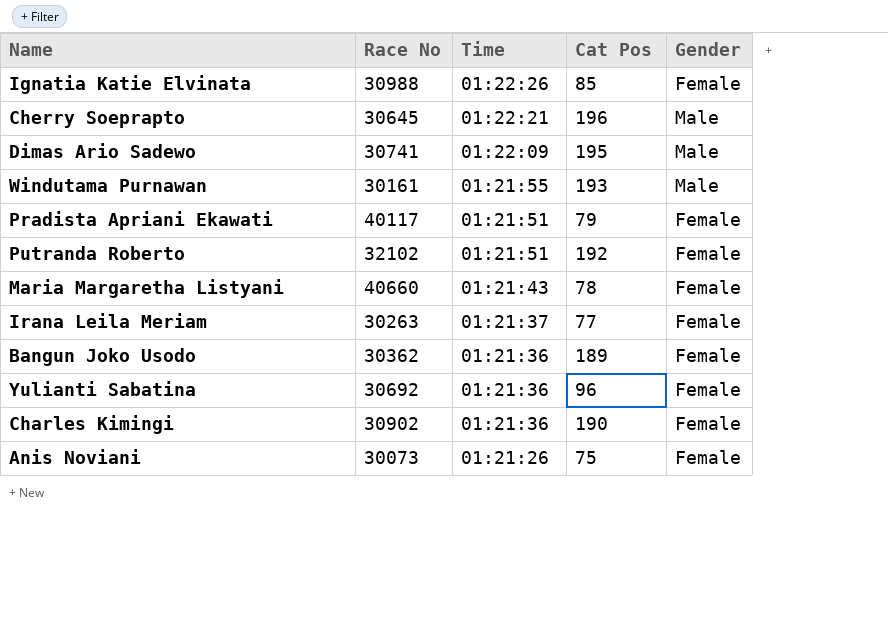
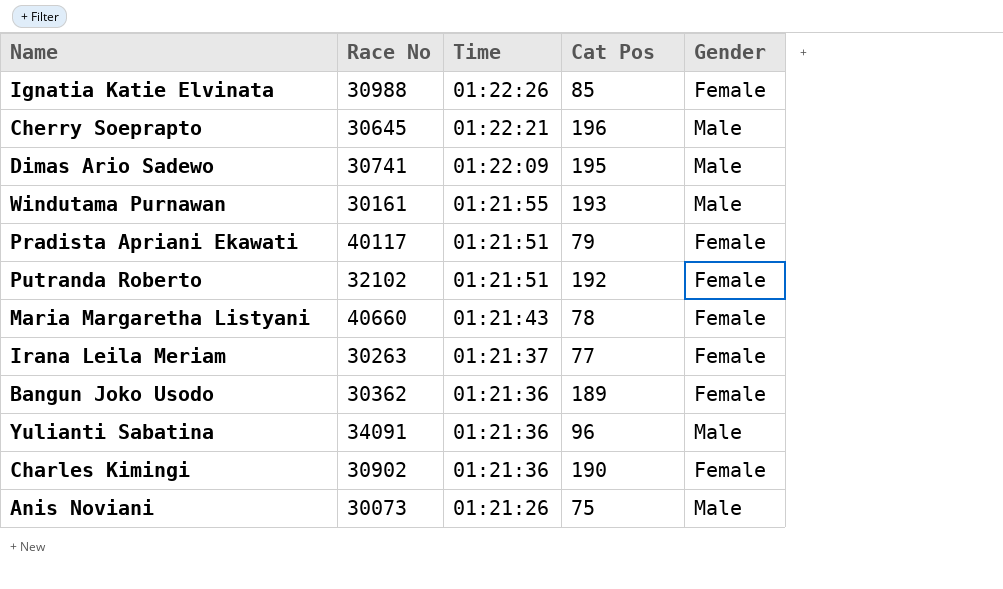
Yulianti Sabatina | Race No: 30692 -> 34091
Yulianti Sabatina | Gender: Female -> Male
Anis Noviani | Gender: Female -> Male

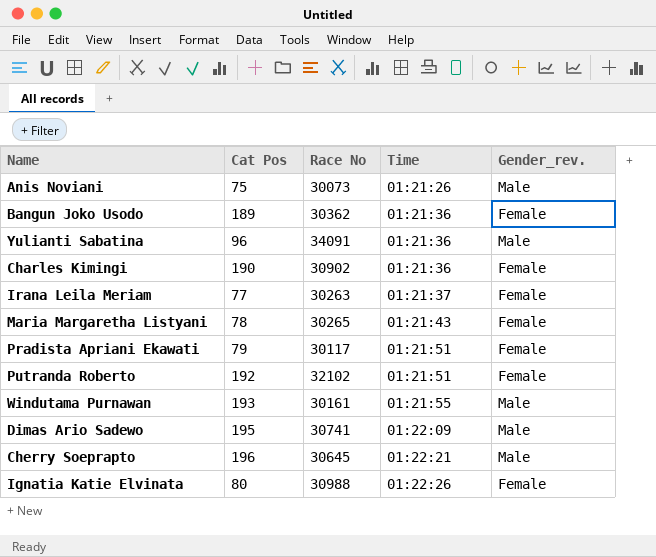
row order: Time descending -> Time ascending
column Cat Pos | position: 4 -> 2
column name: Gender -> Gender_rev.
Maria Margaretha Listyani | Race No: 40660 -> 30265
Pradista Apriani Ekawati | Race No: 40117 -> 30117
Ignatia Katie Elvinata | Cat Pos: 85 -> 80

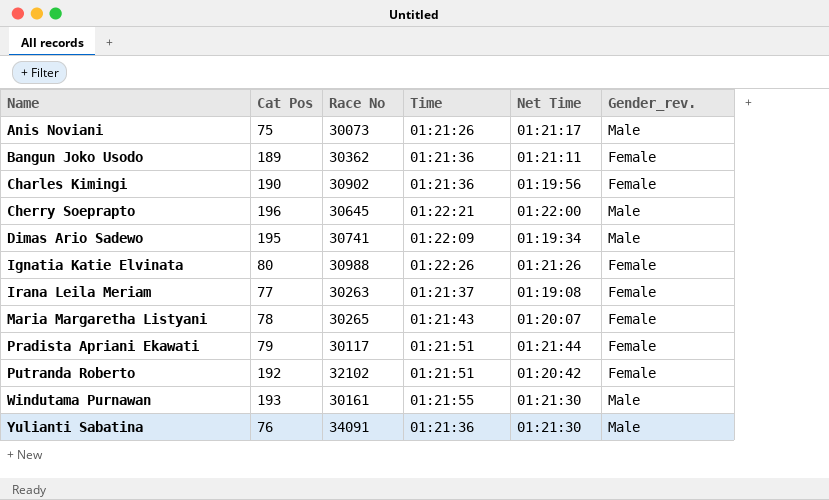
row order: Time ascending -> Name ascending
column Net Time | position: none -> 5
Yulianti Sabatina | Cat Pos: 96 -> 76

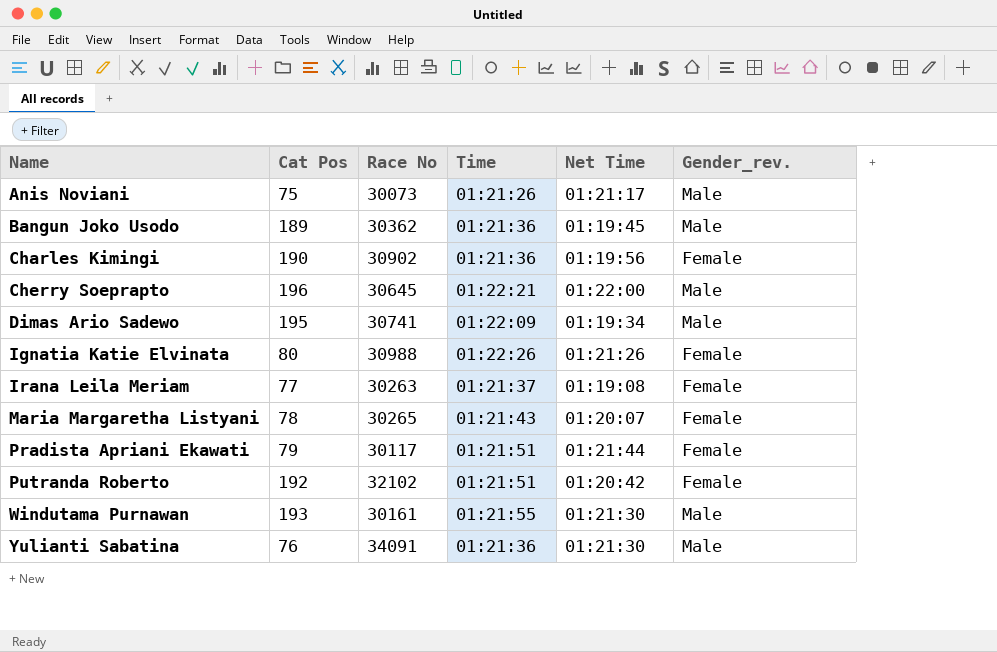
Bangun Joko Usodo | Net Time: 01:21:11 -> 01:19:45
Bangun Joko Usodo | Gender_rev.: Female -> Male

